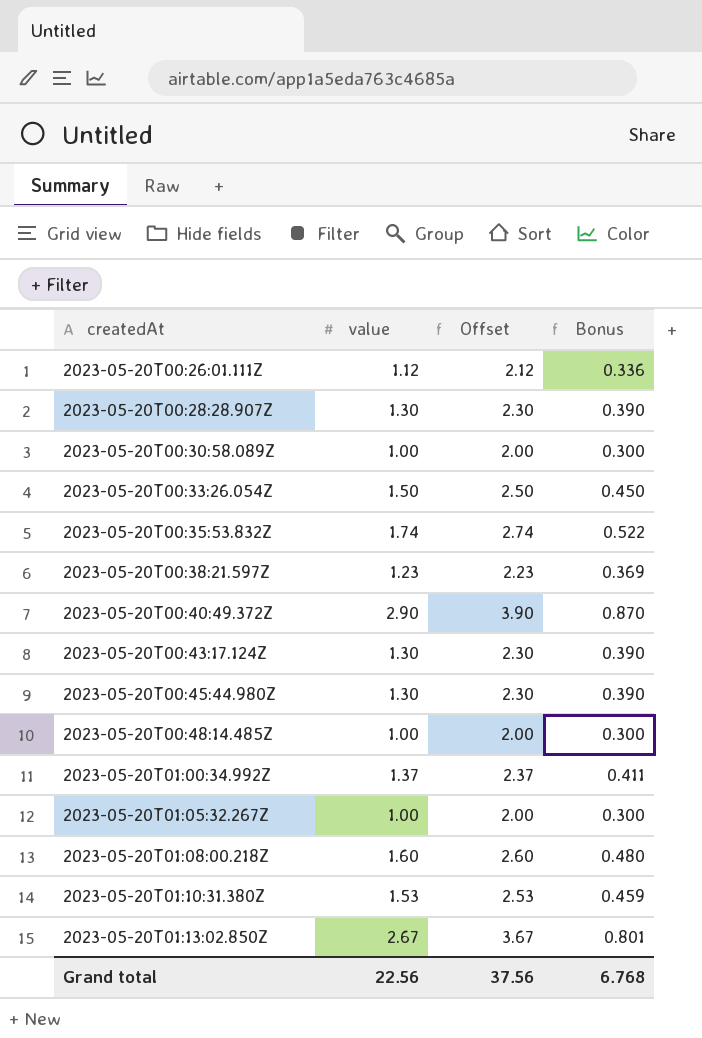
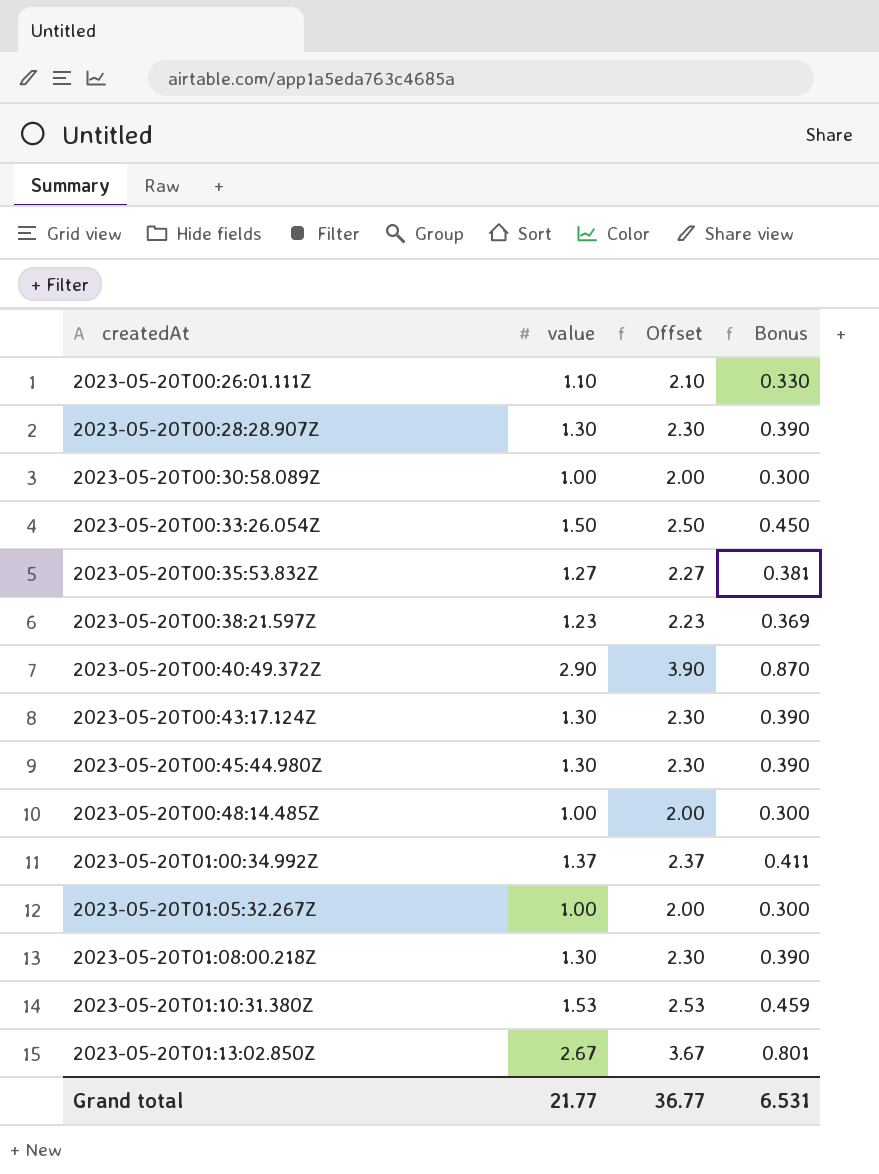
2023-05-20T00:26:01.111Z | value: 1.12 -> 1.10
2023-05-20T00:26:01.111Z | Offset: 2.12 -> 2.10
2023-05-20T00:26:01.111Z | Bonus: 0.336 -> 0.330
2023-05-20T00:35:53.832Z | value: 1.74 -> 1.27
2023-05-20T00:35:53.832Z | Offset: 2.74 -> 2.27
2023-05-20T00:35:53.832Z | Bonus: 0.522 -> 0.381
2023-05-20T01:08:00.218Z | value: 1.60 -> 1.30
2023-05-20T01:08:00.218Z | Offset: 2.60 -> 2.30
2023-05-20T01:08:00.218Z | Bonus: 0.480 -> 0.390
Grand total | value: 22.56 -> 21.77
Grand total | Offset: 37.56 -> 36.77
Grand total | Bonus: 6.768 -> 6.531

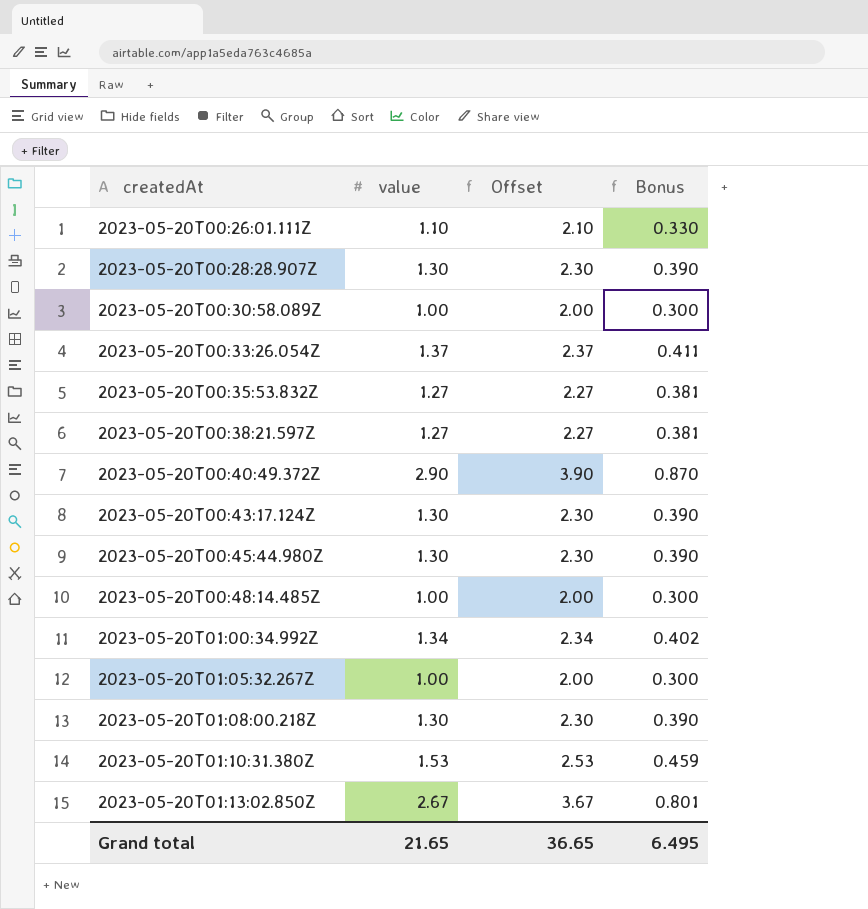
2023-05-20T00:33:26.054Z | value: 1.50 -> 1.37
2023-05-20T00:33:26.054Z | Offset: 2.50 -> 2.37
2023-05-20T00:33:26.054Z | Bonus: 0.450 -> 0.411
2023-05-20T00:38:21.597Z | value: 1.23 -> 1.27
2023-05-20T00:38:21.597Z | Offset: 2.23 -> 2.27
2023-05-20T00:38:21.597Z | Bonus: 0.369 -> 0.381
2023-05-20T01:00:34.992Z | value: 1.37 -> 1.34
2023-05-20T01:00:34.992Z | Offset: 2.37 -> 2.34
2023-05-20T01:00:34.992Z | Bonus: 0.411 -> 0.402
Grand total | value: 21.77 -> 21.65
Grand total | Offset: 36.77 -> 36.65
Grand total | Bonus: 6.531 -> 6.495

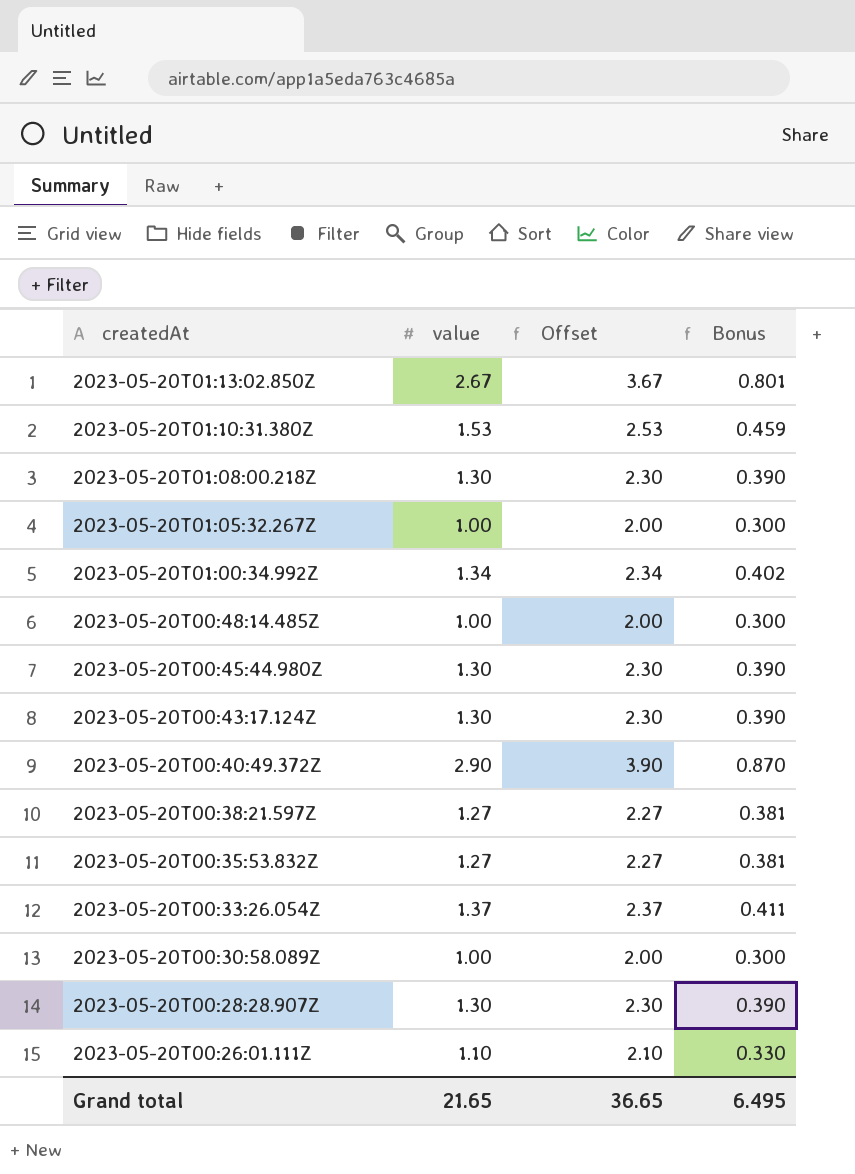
row order: createdAt ascending -> createdAt descending

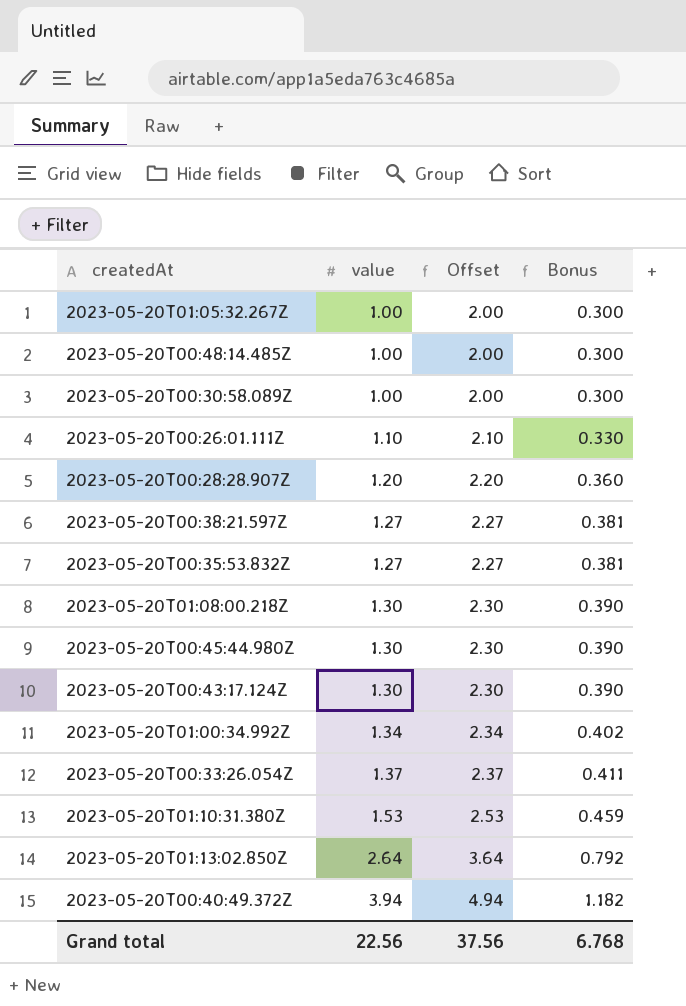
row order: createdAt descending -> value ascending
2023-05-20T00:28:28.907Z | value: 1.30 -> 1.20
2023-05-20T00:28:28.907Z | Offset: 2.30 -> 2.20
2023-05-20T00:28:28.907Z | Bonus: 0.390 -> 0.360
2023-05-20T01:13:02.850Z | value: 2.67 -> 2.64
2023-05-20T01:13:02.850Z | Offset: 3.67 -> 3.64
2023-05-20T01:13:02.850Z | Bonus: 0.801 -> 0.792
2023-05-20T00:40:49.372Z | value: 2.90 -> 3.94
2023-05-20T00:40:49.372Z | Offset: 3.90 -> 4.94
2023-05-20T00:40:49.372Z | Bonus: 0.870 -> 1.182
Grand total | value: 21.65 -> 22.56
Grand total | Offset: 36.65 -> 37.56
Grand total | Bonus: 6.495 -> 6.768

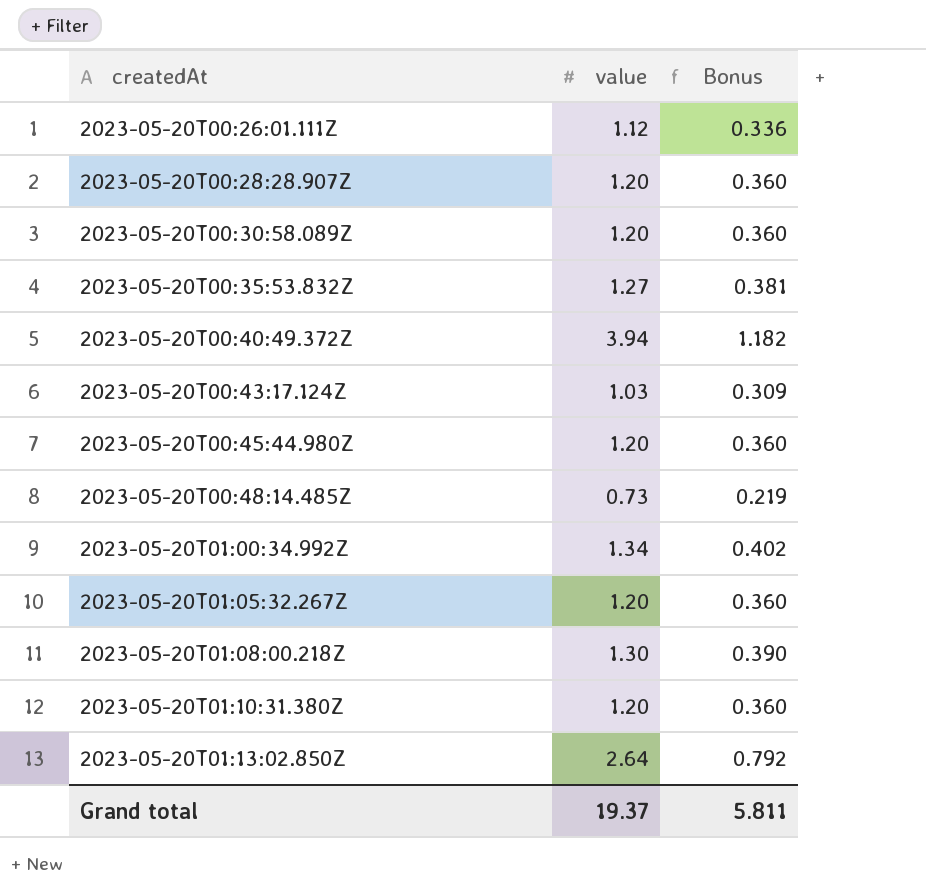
row order: value ascending -> createdAt ascending
column Offset | formula: [value] + 1 -> none
row 2023-05-20T00:38:21.597Z: 1.27 | 2.27 | 0.381 -> none
row 2023-05-20T00:33:26.054Z: 1.37 | 2.37 | 0.411 -> none
2023-05-20T00:26:01.111Z | value: 1.10 -> 1.12
2023-05-20T00:26:01.111Z | Bonus: 0.330 -> 0.336
2023-05-20T00:30:58.089Z | value: 1.00 -> 1.20
2023-05-20T00:30:58.089Z | Bonus: 0.300 -> 0.360
2023-05-20T00:43:17.124Z | value: 1.30 -> 1.03
2023-05-20T00:43:17.124Z | Bonus: 0.390 -> 0.309
2023-05-20T00:45:44.980Z | value: 1.30 -> 1.20
2023-05-20T00:45:44.980Z | Bonus: 0.390 -> 0.360
2023-05-20T00:48:14.485Z | value: 1.00 -> 0.73
2023-05-20T00:48:14.485Z | Bonus: 0.300 -> 0.219
2023-05-20T01:05:32.267Z | value: 1.00 -> 1.20
2023-05-20T01:05:32.267Z | Bonus: 0.300 -> 0.360
2023-05-20T01:10:31.380Z | value: 1.53 -> 1.20
2023-05-20T01:10:31.380Z | Bonus: 0.459 -> 0.360
Grand total | value: 22.56 -> 19.37
Grand total | Bonus: 6.768 -> 5.811

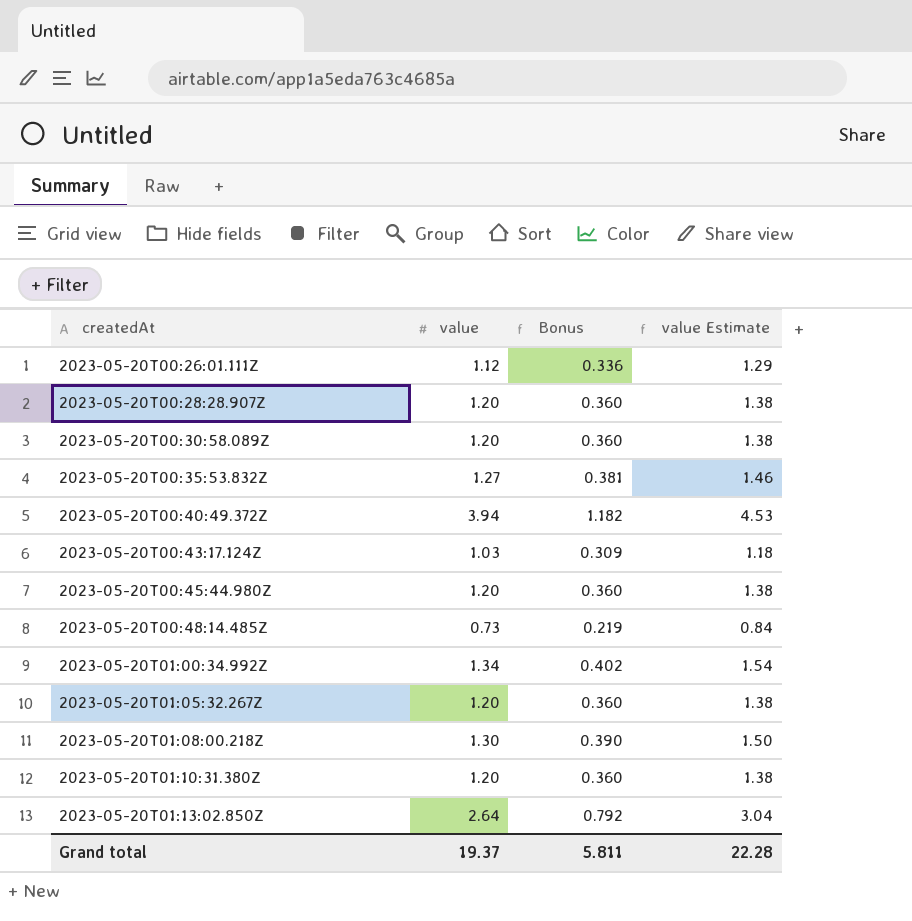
column value Estimate | formula: none -> [value] * 1.15

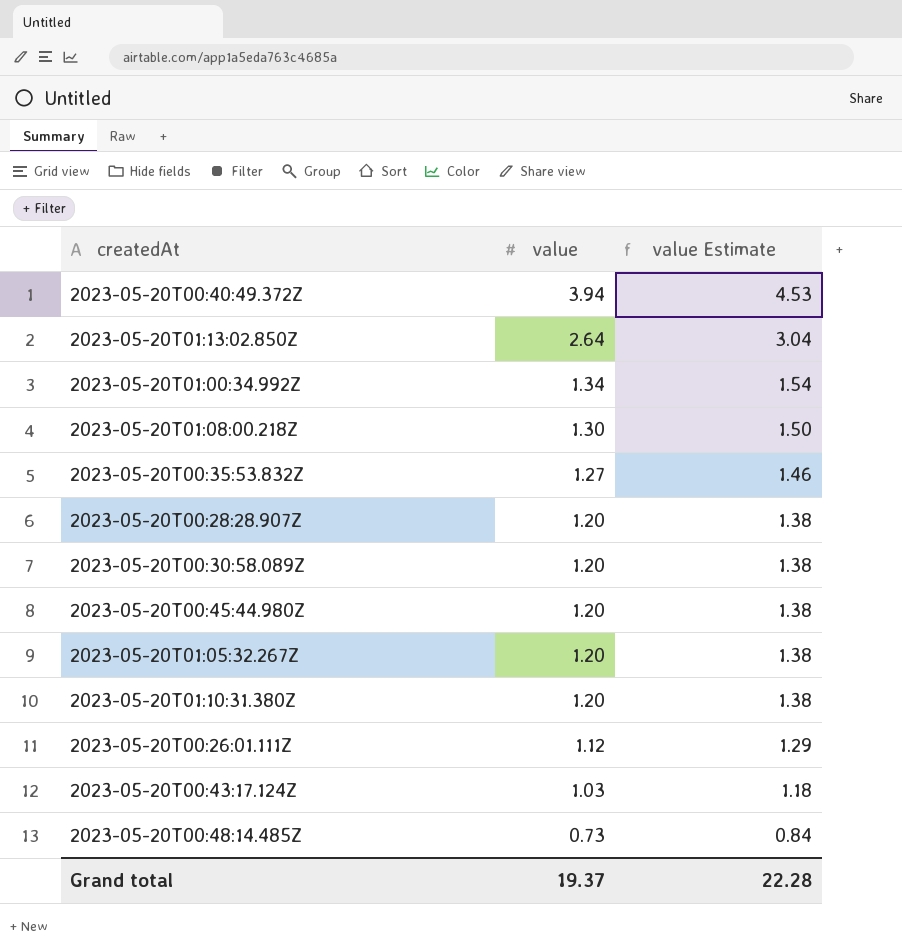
row order: createdAt ascending -> value descending
column Bonus | formula: [value] * 0.3 -> none

